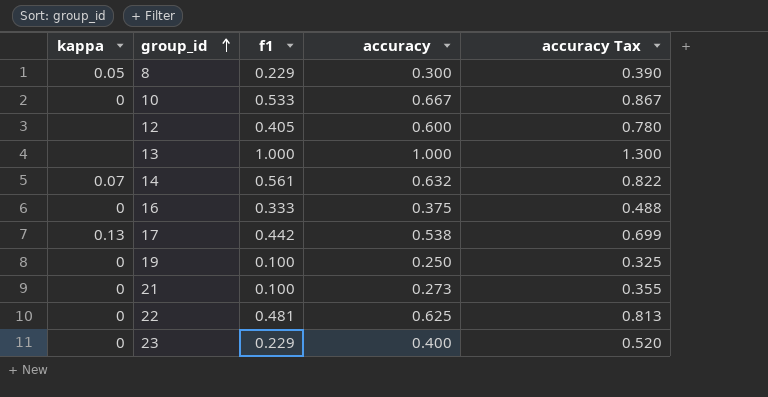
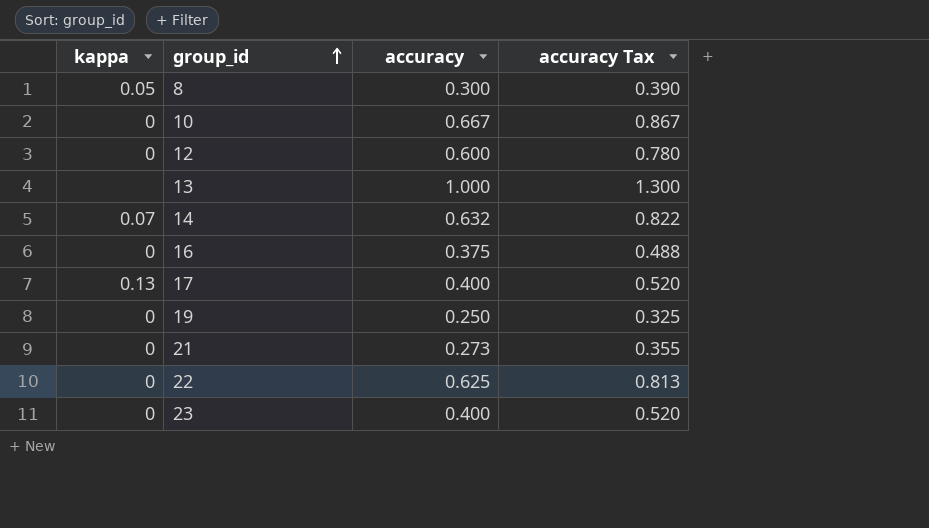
column f1 | position: 3 -> none
12 | kappa: none -> 0
17 | accuracy: 0.538 -> 0.400
17 | accuracy Tax: 0.699 -> 0.520

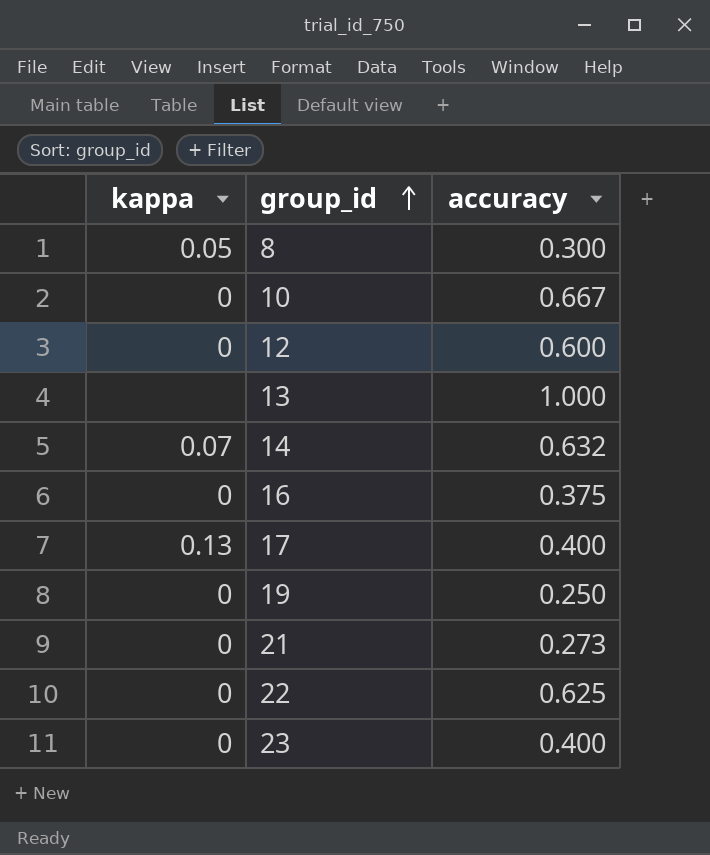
column accuracy Tax | formula: [accuracy] * 1.3 -> none

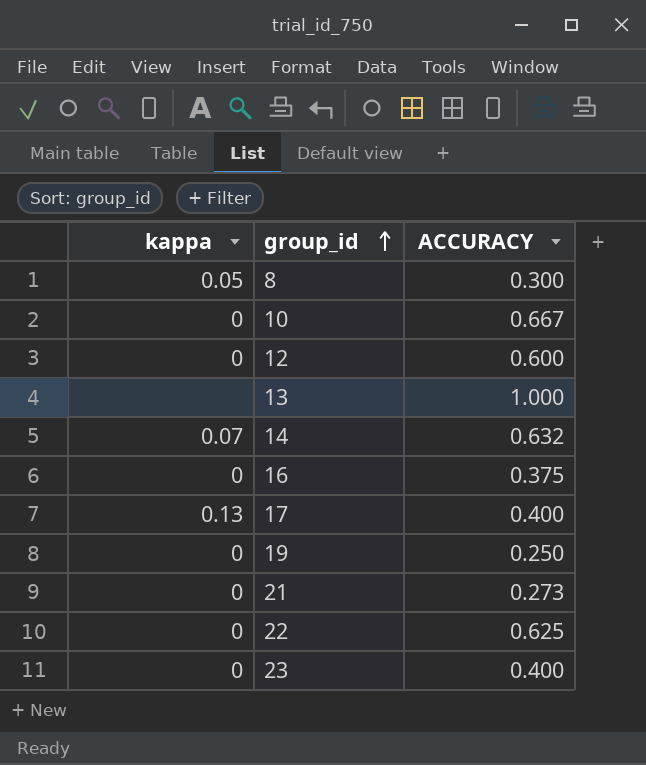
column name: accuracy -> ACCURACY

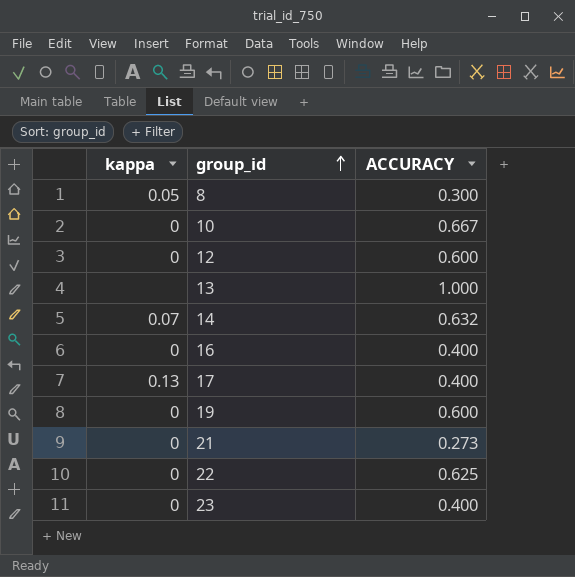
16 | ACCURACY: 0.375 -> 0.400
19 | ACCURACY: 0.250 -> 0.600

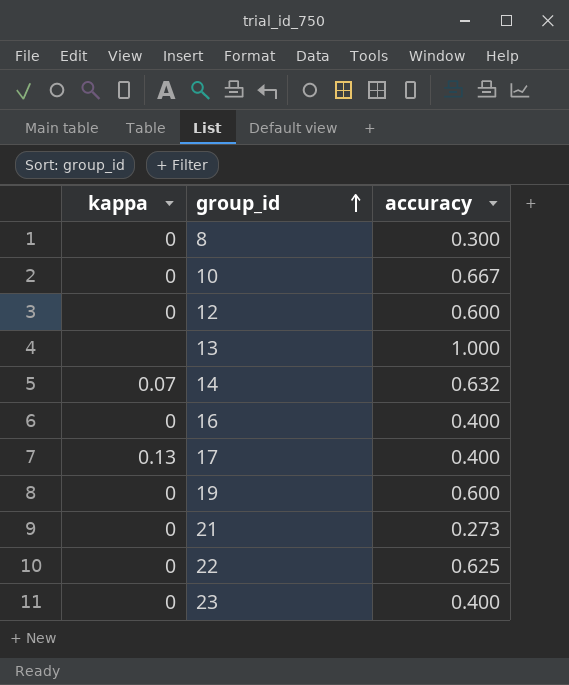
column name: ACCURACY -> accuracy
8 | kappa: 0.05 -> 0

